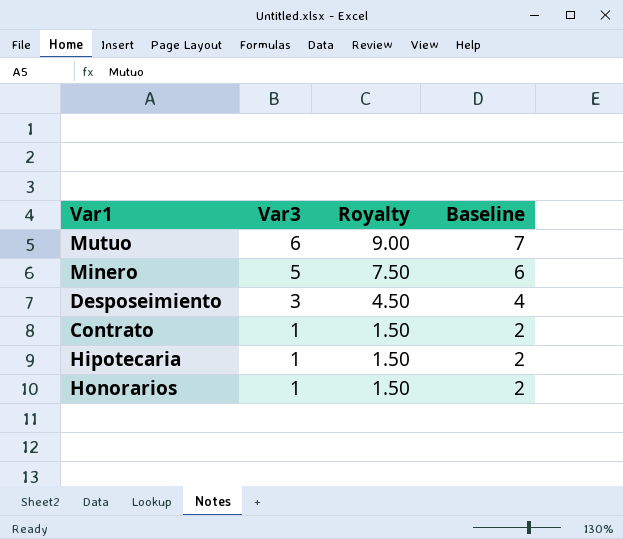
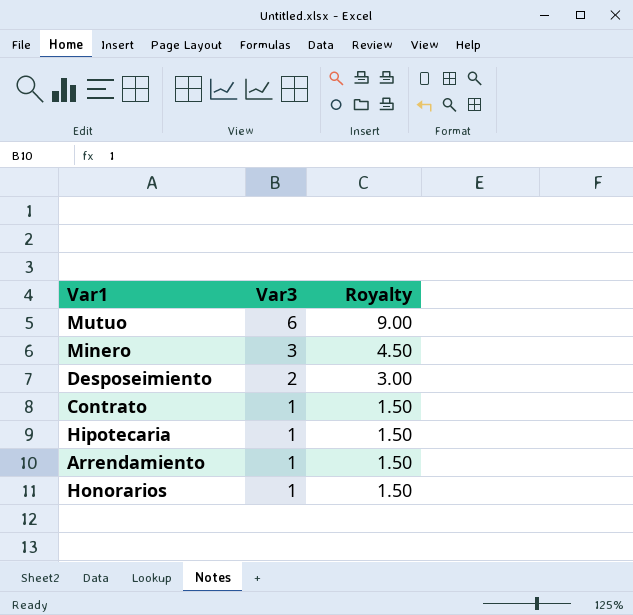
column Baseline | formula: [Var3] + 1 -> none
Minero | Var3: 5 -> 3
Minero | Royalty: 7.50 -> 4.50
Desposeimiento | Var3: 3 -> 2
Desposeimiento | Royalty: 4.50 -> 3.00
row Arrendamiento: none -> 1 | 1.50

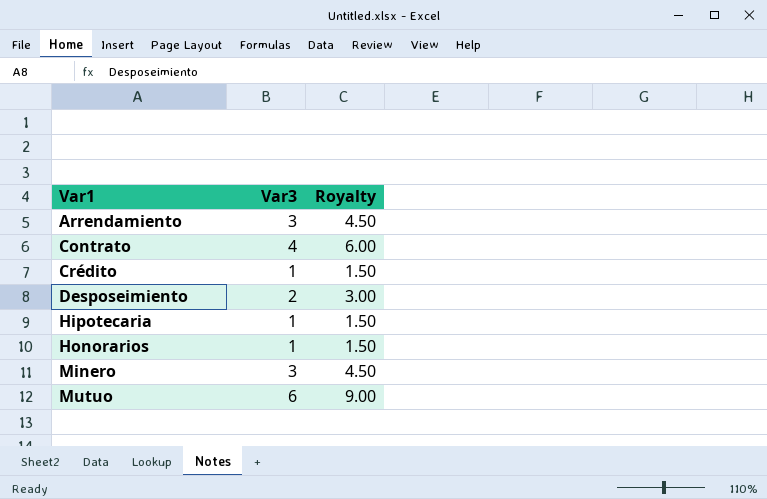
row order: Var3 descending -> Var1 ascending
Arrendamiento | Var3: 1 -> 3
Arrendamiento | Royalty: 1.50 -> 4.50
Contrato | Var3: 1 -> 4
Contrato | Royalty: 1.50 -> 6.00
row Crédito: none -> 1 | 1.50

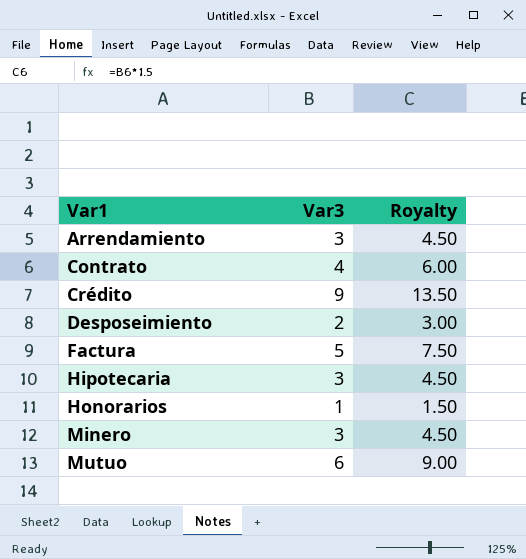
Crédito | Var3: 1 -> 9
Crédito | Royalty: 1.50 -> 13.50
row Factura: none -> 5 | 7.50
Hipotecaria | Var3: 1 -> 3
Hipotecaria | Royalty: 1.50 -> 4.50

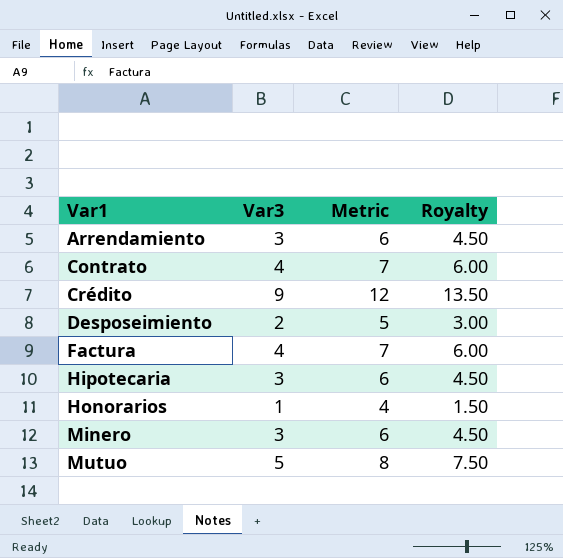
column Metric | formula: none -> [Var3] + 3
Factura | Var3: 5 -> 4
Factura | Royalty: 7.50 -> 6.00
Mutuo | Var3: 6 -> 5
Mutuo | Royalty: 9.00 -> 7.50

